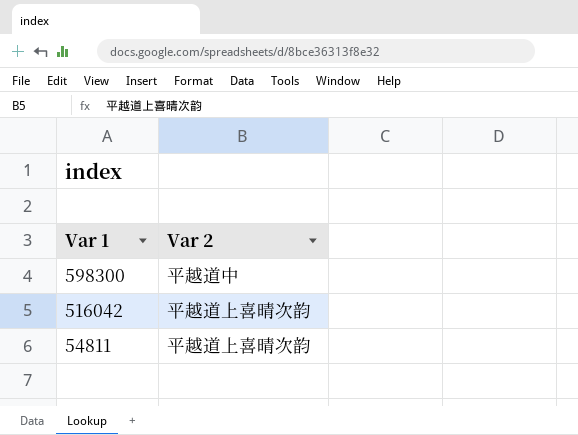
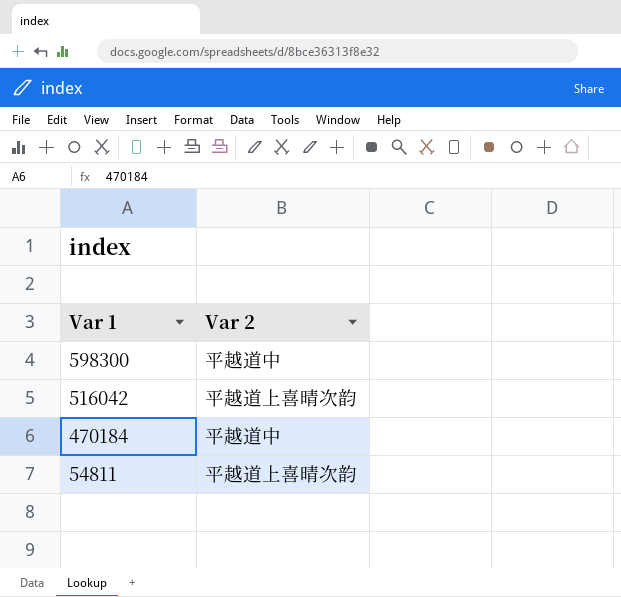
row 470184: none -> 平越道中

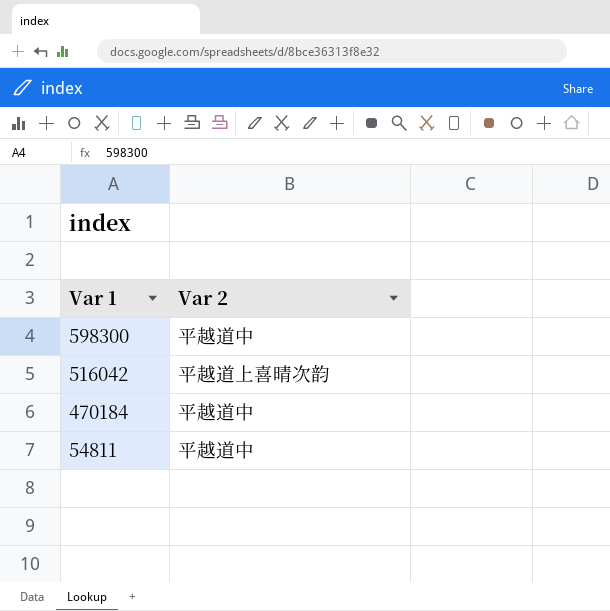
54811 | Var 2: 平越道上喜晴次韵 -> 平越道中

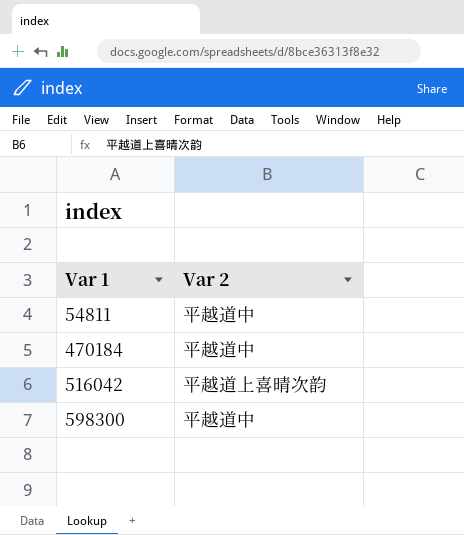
row order: Var 1 descending -> Var 1 ascending

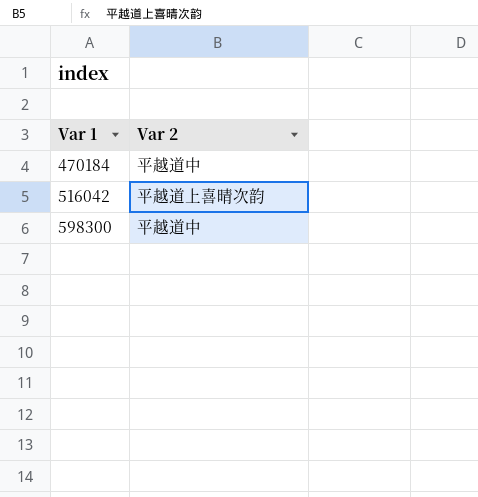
row 54811: 平越道中 -> none

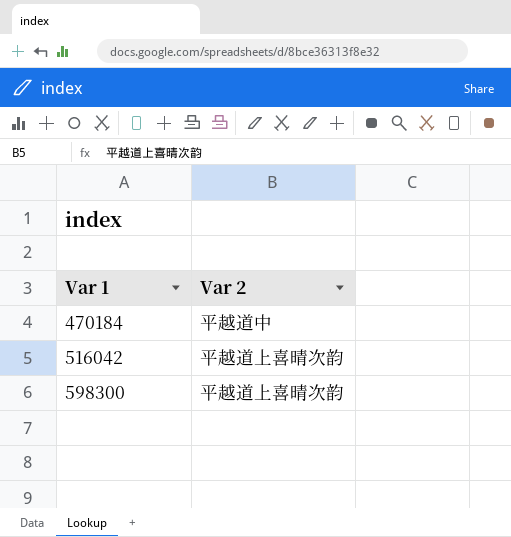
598300 | Var 2: 平越道中 -> 平越道上喜晴次韵

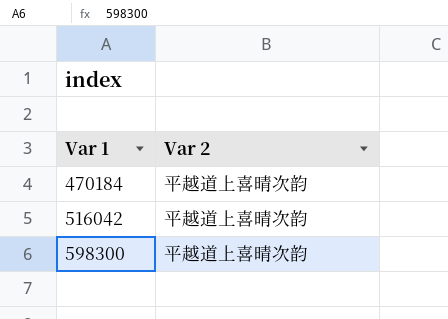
470184 | Var 2: 平越道中 -> 平越道上喜晴次韵

